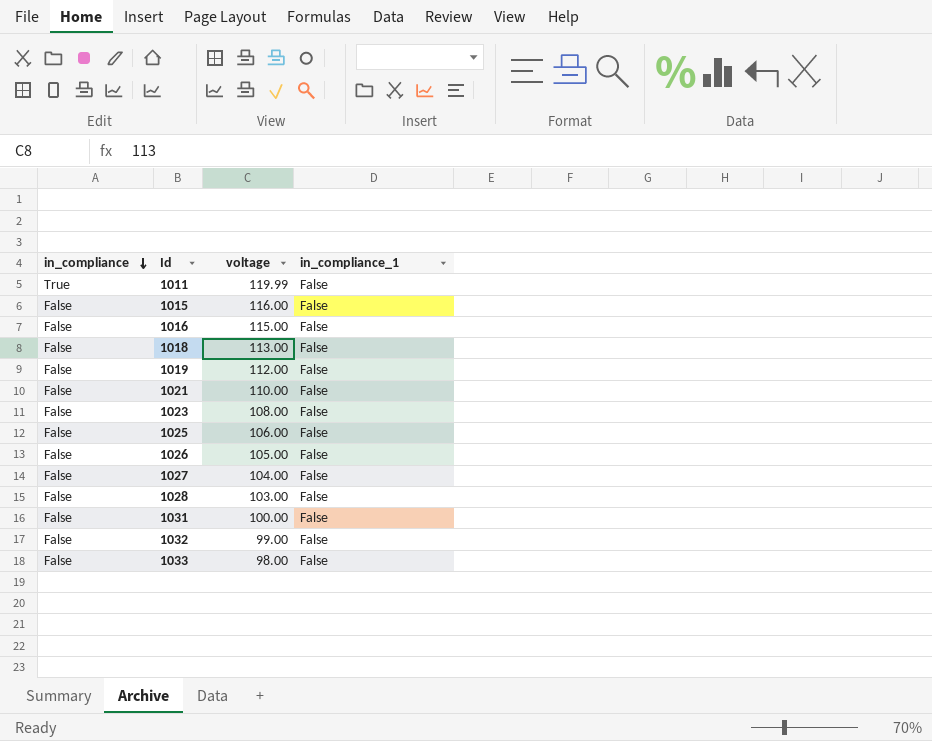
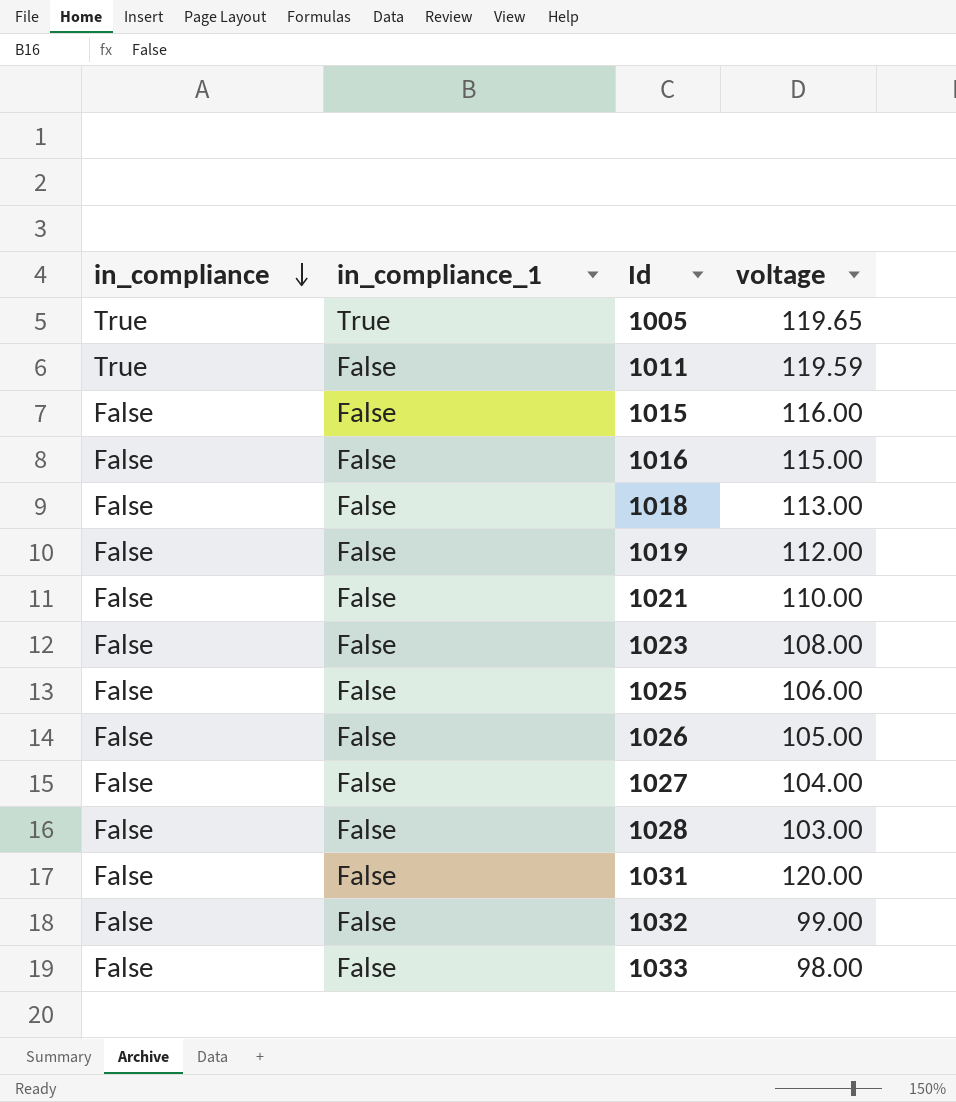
column in_compliance_1 | position: 4 -> 2
row 1005: none -> True | True | 119.65
1011 | voltage: 119.99 -> 119.59
1031 | voltage: 100.00 -> 120.00

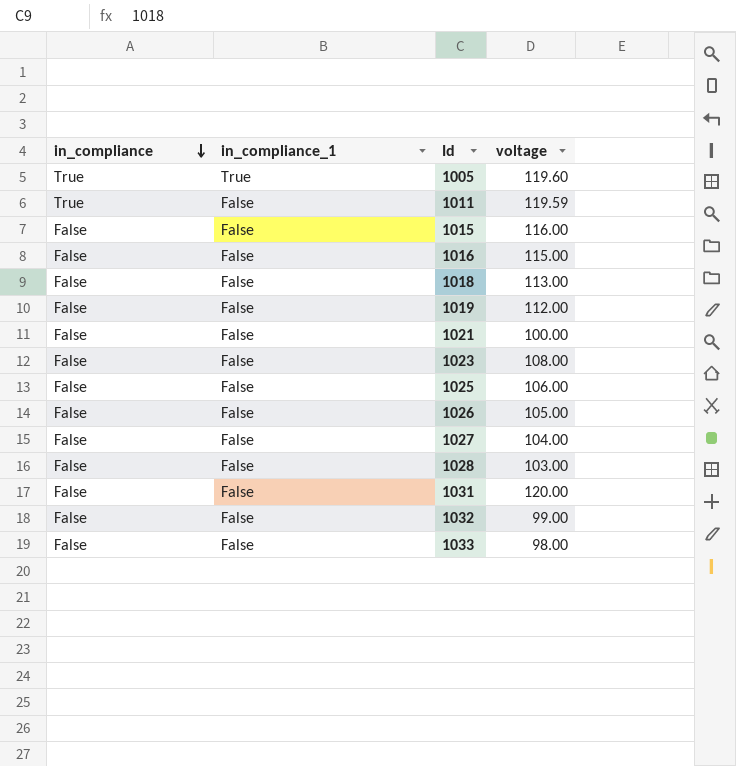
1005 | voltage: 119.65 -> 119.60
1021 | voltage: 110.00 -> 100.00

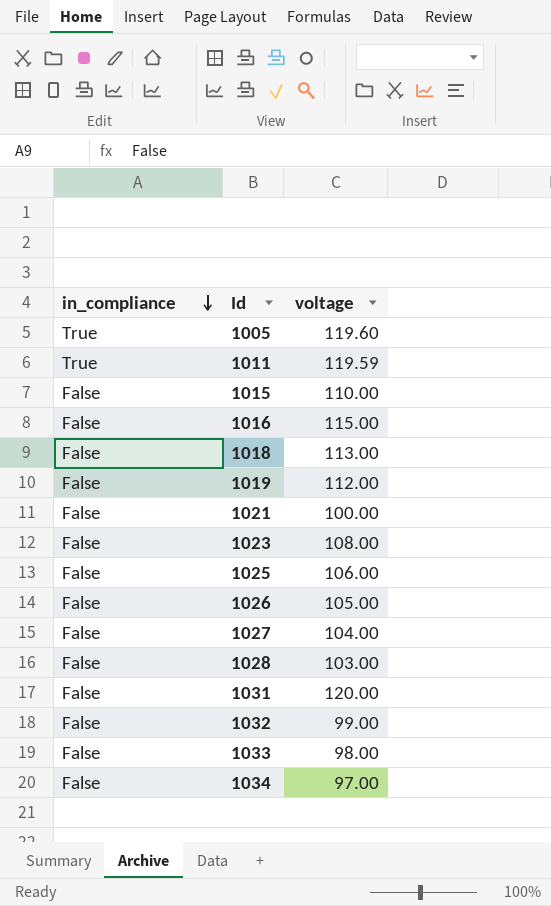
column in_compliance_1 | position: 2 -> none
1015 | voltage: 116.00 -> 110.00
row 1034: none -> False | 97.00

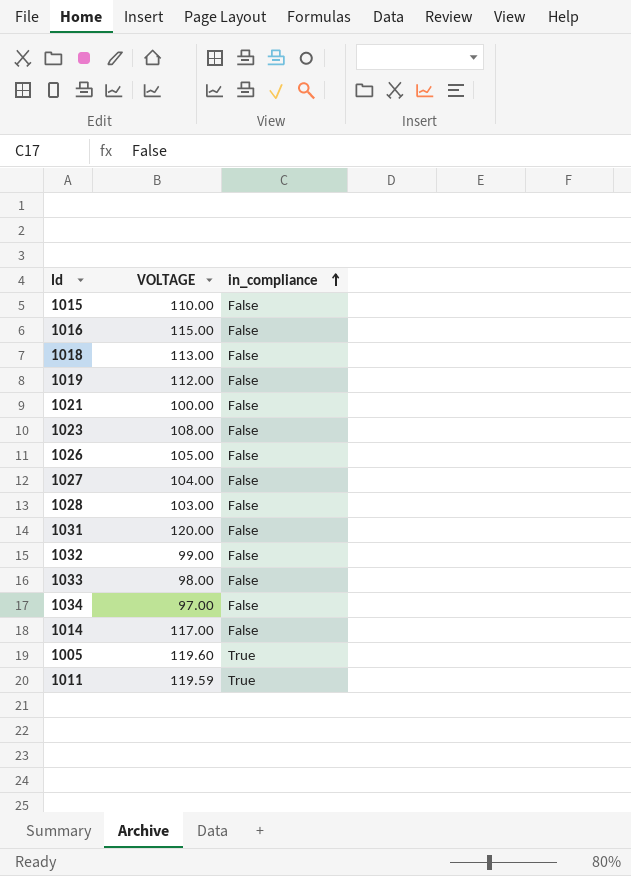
row order: in_compliance descending -> in_compliance ascending
column name: voltage -> VOLTAGE
column in_compliance | position: 1 -> 3
row 1025: False | 106.00 -> none
row 1014: none -> 117.00 | False

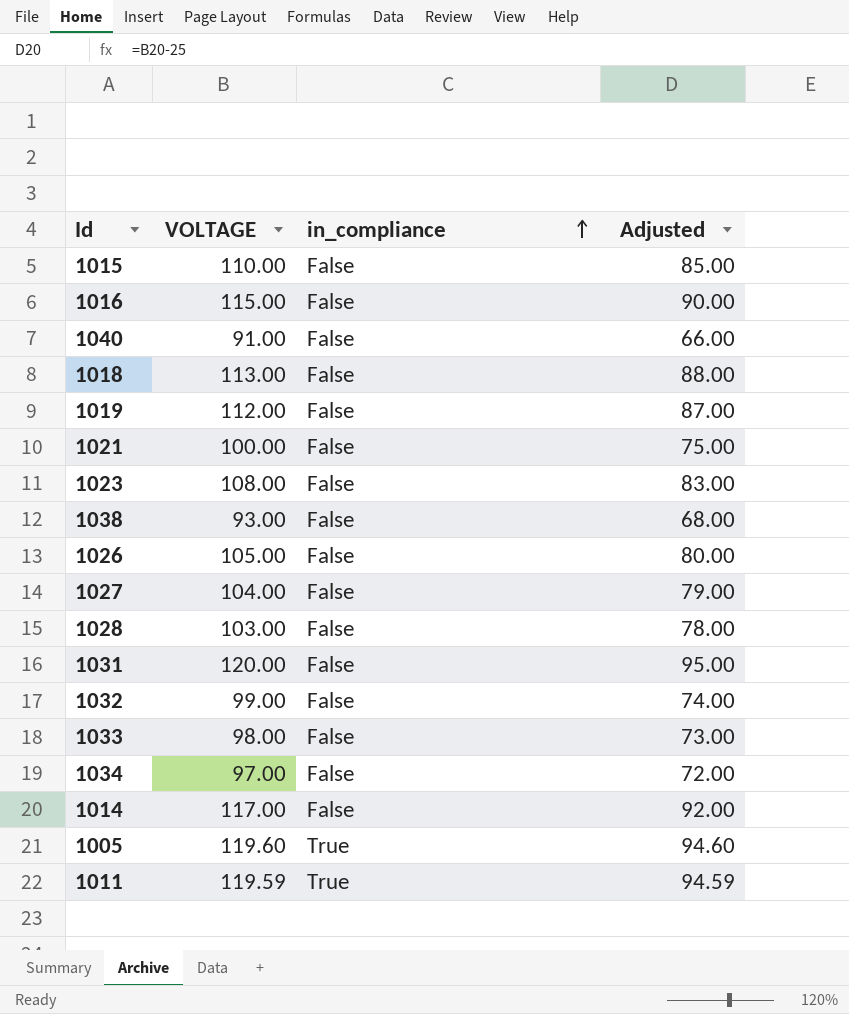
column Adjusted | formula: none -> [VOLTAGE] - 25
row 1040: none -> 91.00 | False | 66.00
row 1038: none -> 93.00 | False | 68.00

